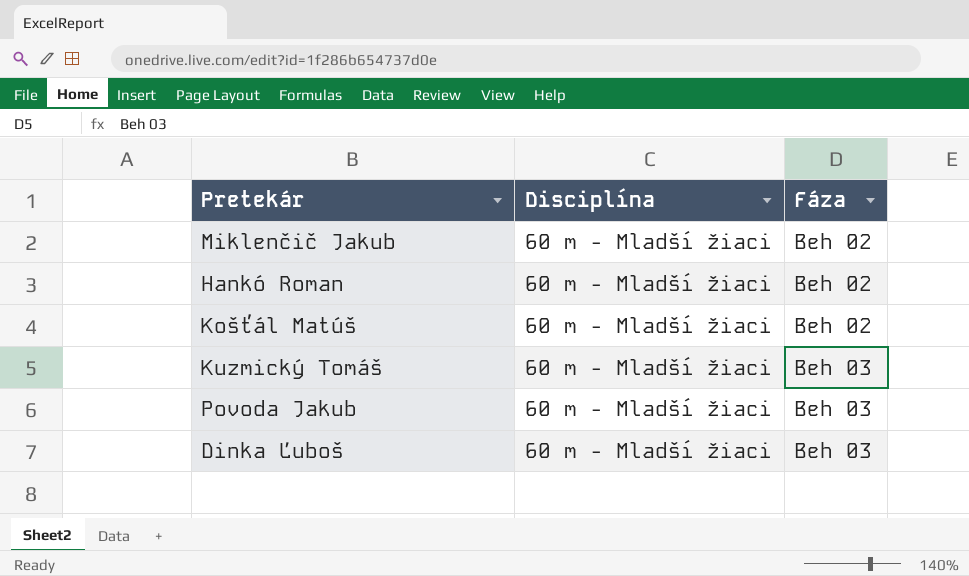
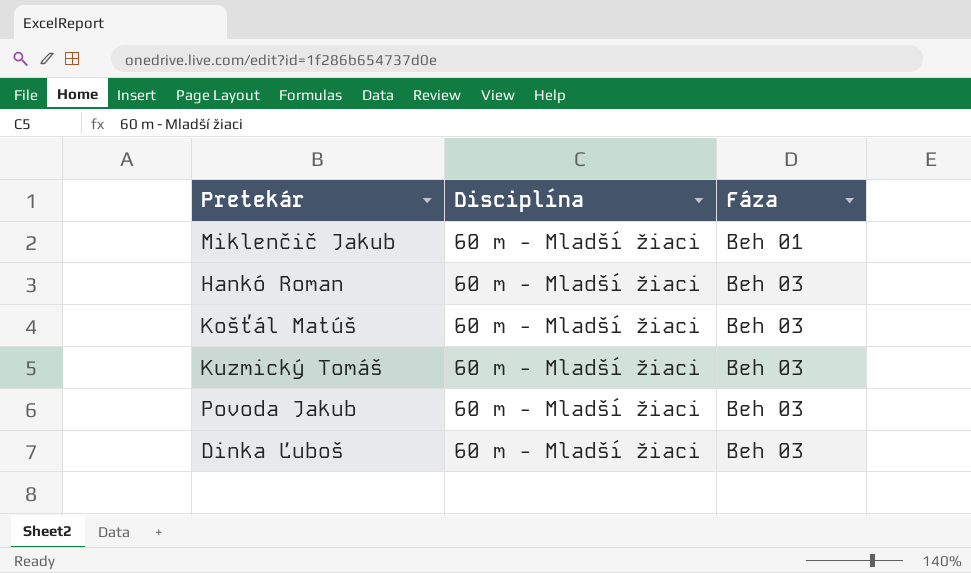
Miklenčič Jakub | Fáza: Beh 02 -> Beh 01
Hankó Roman | Fáza: Beh 02 -> Beh 03
Košťál Matúš | Fáza: Beh 02 -> Beh 03

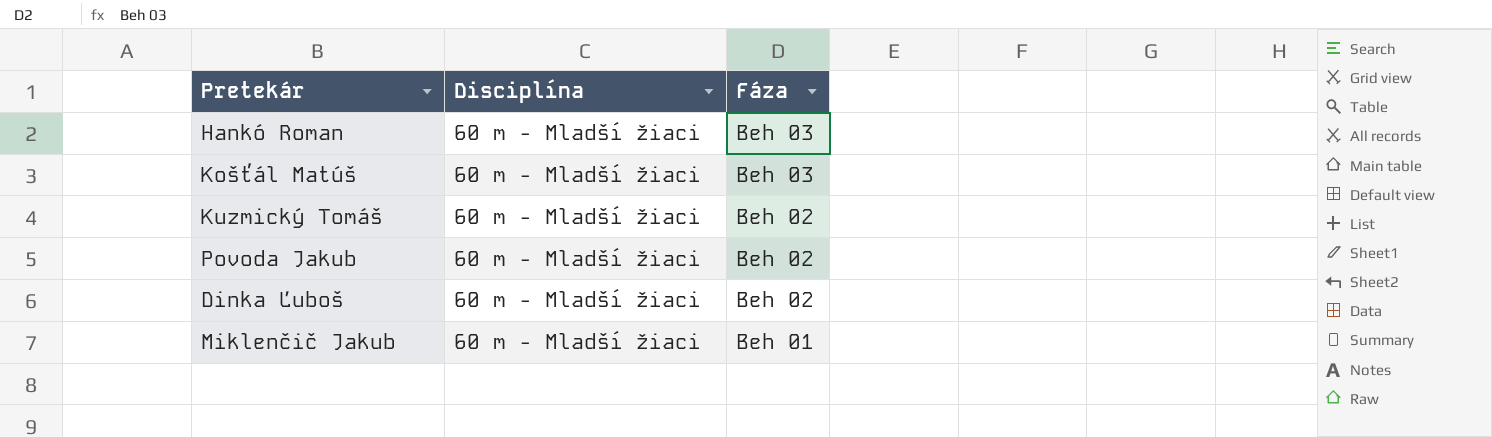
row order: Fáza ascending -> Fáza descending
Kuzmický Tomáš | Fáza: Beh 03 -> Beh 02
Povoda Jakub | Fáza: Beh 03 -> Beh 02
Dinka Ľuboš | Fáza: Beh 03 -> Beh 02

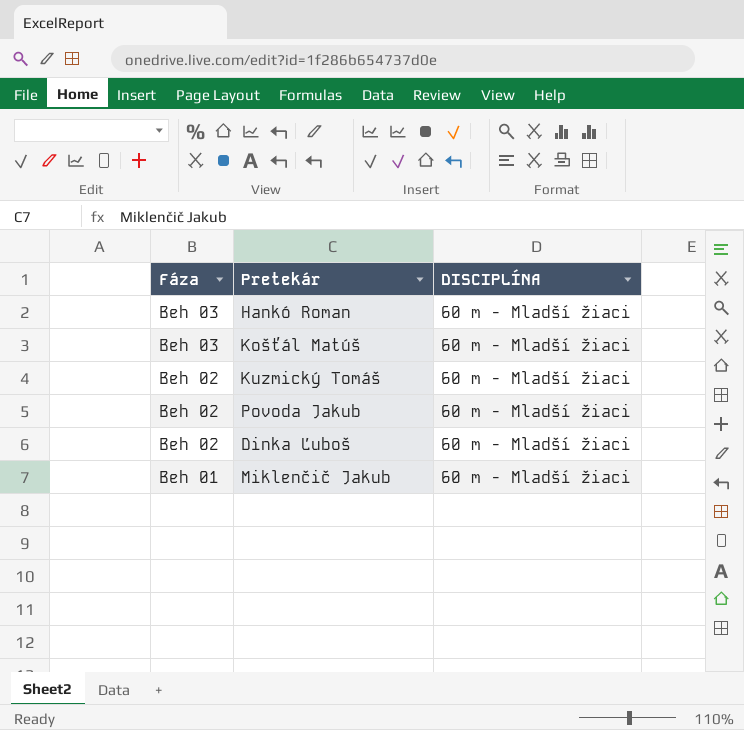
column Fáza | position: 3 -> 1
column name: Disciplína -> DISCIPLÍNA

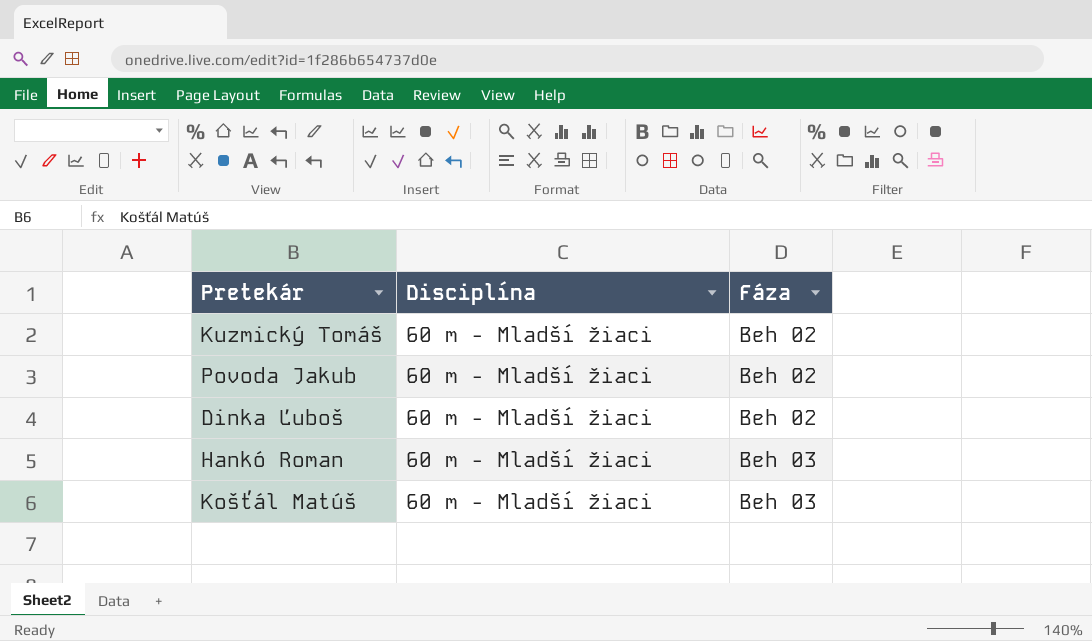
row order: Fáza descending -> Fáza ascending
column name: DISCIPLÍNA -> Disciplína
column Fáza | position: 1 -> 3
row Miklenčič Jakub: Beh 01 | 60 m - Mladší žiaci -> none

